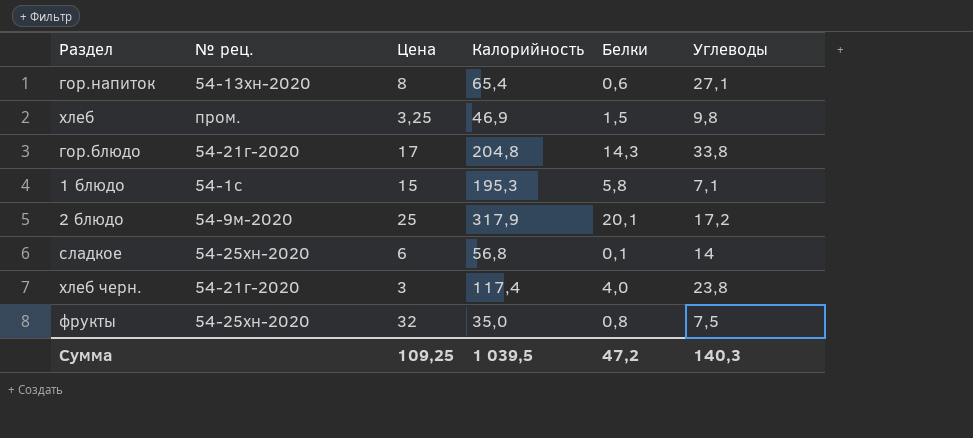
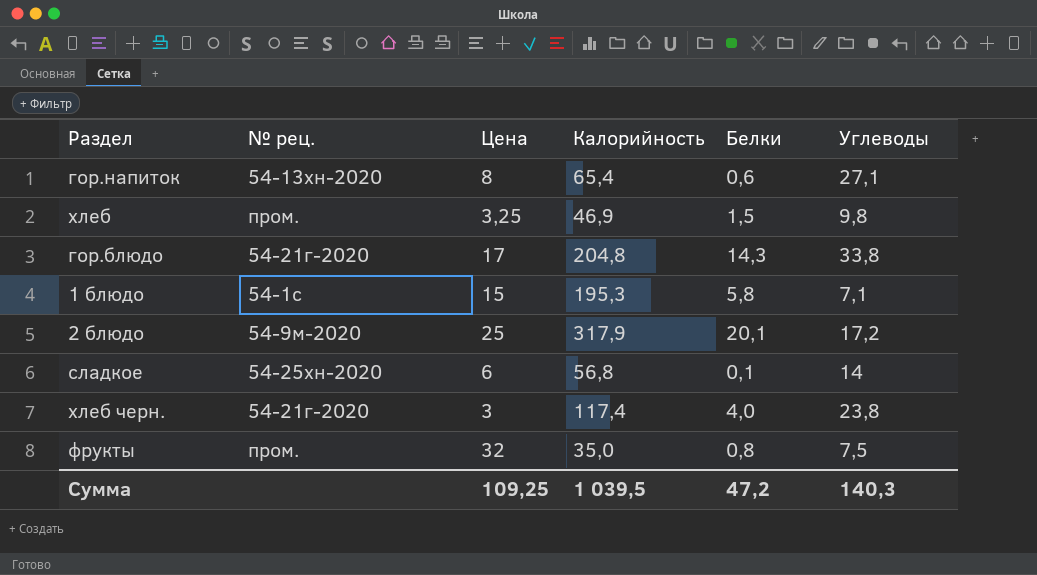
фрукты | № рец.: 54-25хн-2020 -> пром.

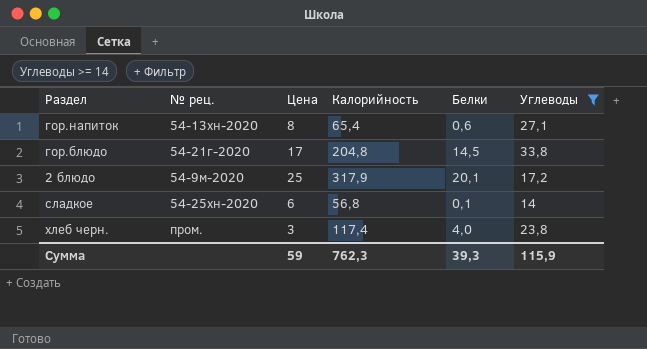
filter: none -> Углеводы >= 14
гор.блюдо | Белки: 14,3 -> 14,5
хлеб черн. | № рец.: 54-21г-2020 -> пром.
Сумма | Цена: 109,25 -> 59
Сумма | Калорийность: 1 039,5 -> 762,3
Сумма | Белки: 47,2 -> 39,3
Сумма | Углеводы: 140,3 -> 115,9

